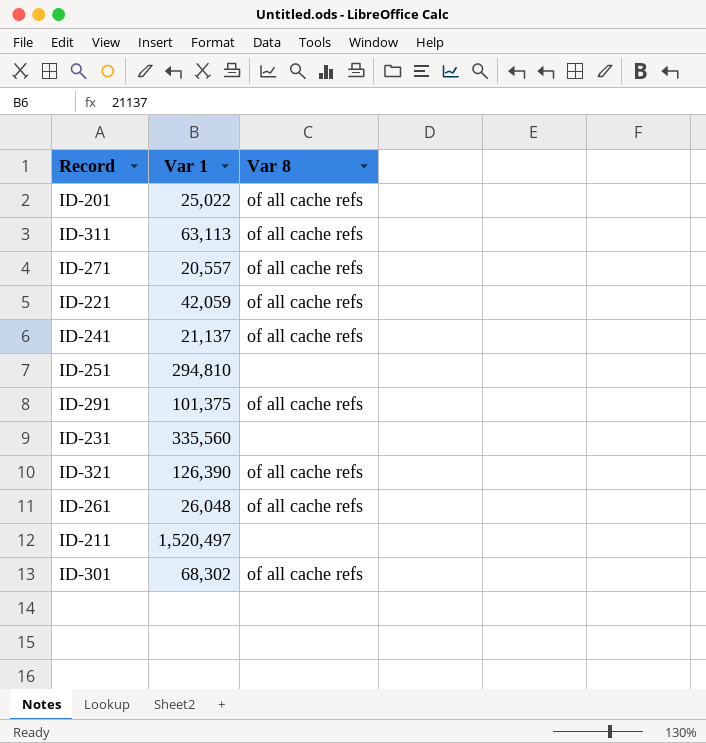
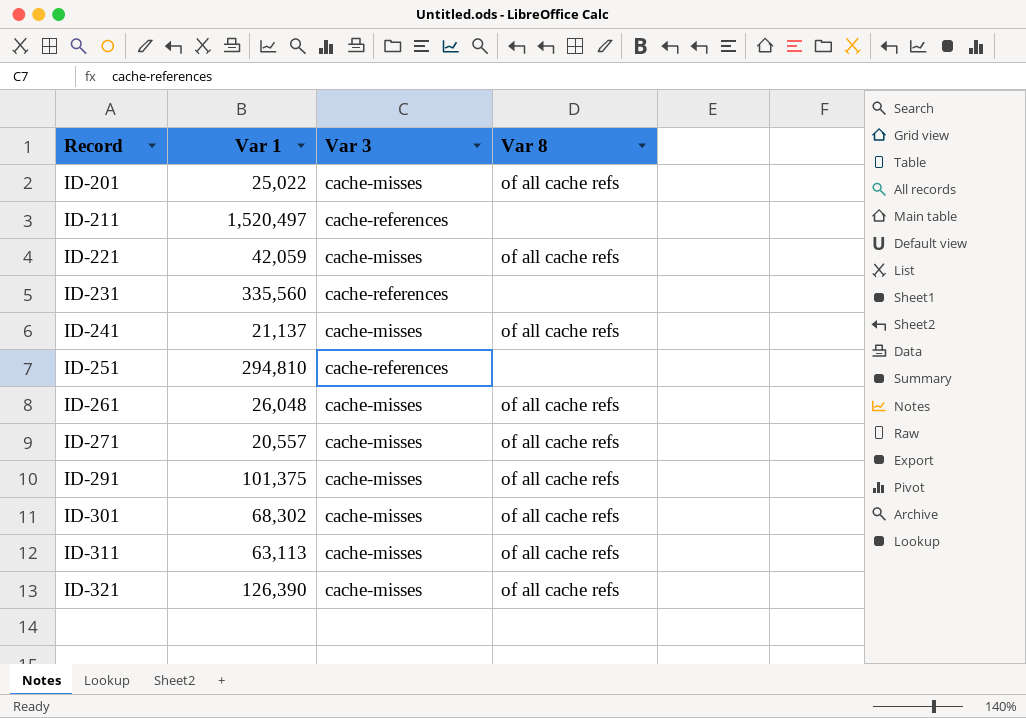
row order: none -> Record ascending
column Var 3 | position: none -> 3

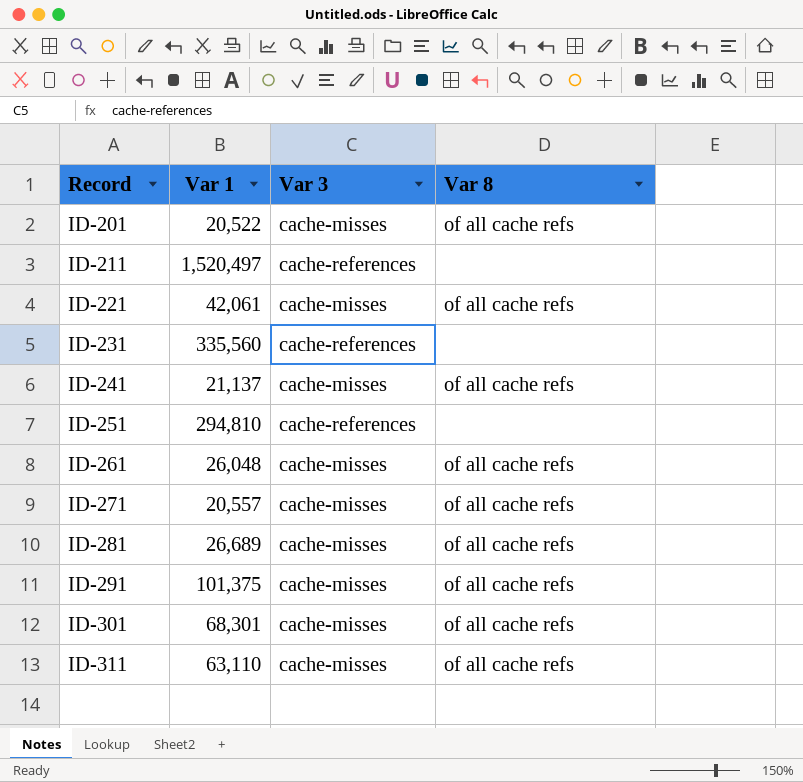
row ID-321: 126,390 | cache-misses | of all cache refs -> none
ID-201 | Var 1: 25,022 -> 20,522
ID-221 | Var 1: 42,059 -> 42,061
row ID-281: none -> 26,689 | cache-misses | of all cache refs
ID-301 | Var 1: 68,302 -> 68,301
ID-311 | Var 1: 63,113 -> 63,110

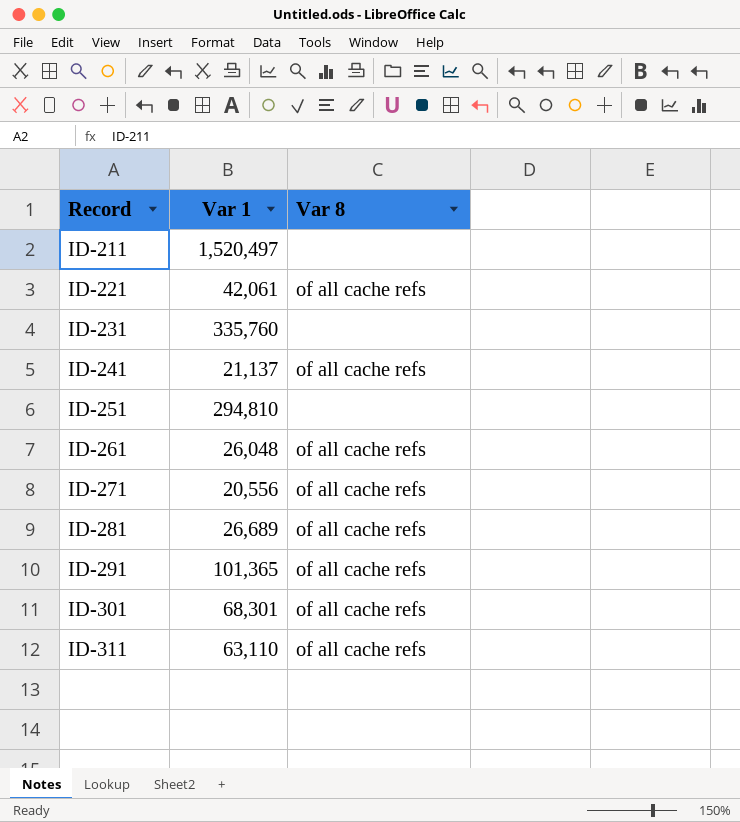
column Var 3 | position: 3 -> none
row ID-201: 20,522 | cache-misses | of all cache refs -> none
ID-231 | Var 1: 335,560 -> 335,760
ID-271 | Var 1: 20,557 -> 20,556
ID-291 | Var 1: 101,375 -> 101,365

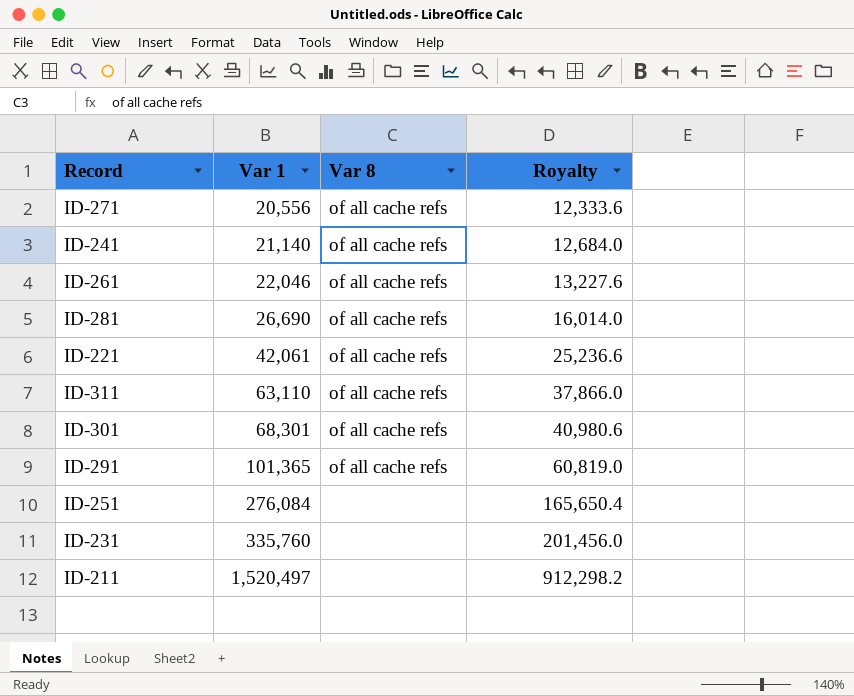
row order: Record ascending -> Var 1 ascending
column Royalty | formula: none -> [Var 1] * 0.6
ID-241 | Var 1: 21,137 -> 21,140
ID-261 | Var 1: 26,048 -> 22,046
ID-281 | Var 1: 26,689 -> 26,690
ID-251 | Var 1: 294,810 -> 276,084

